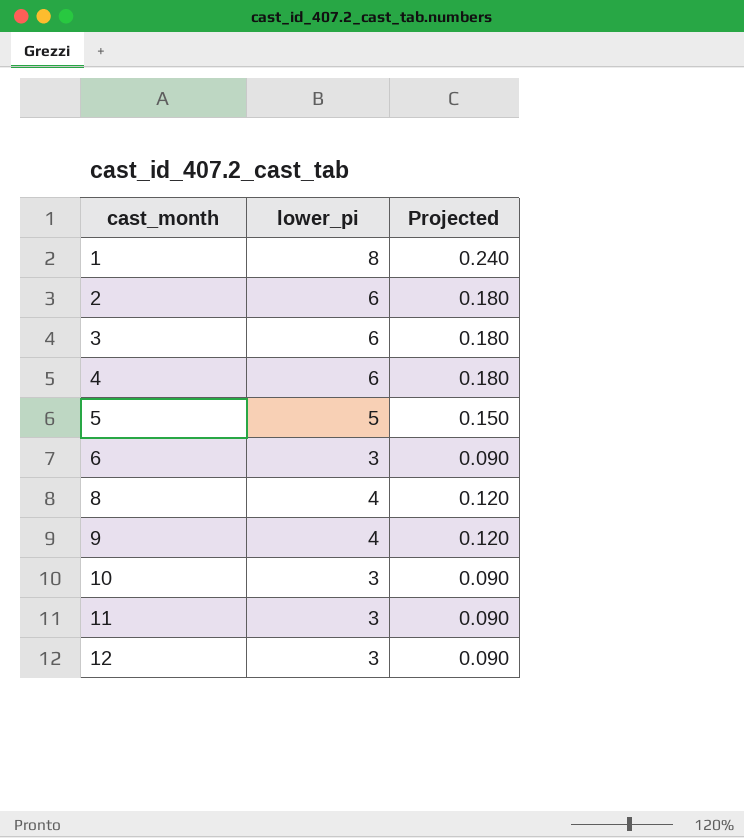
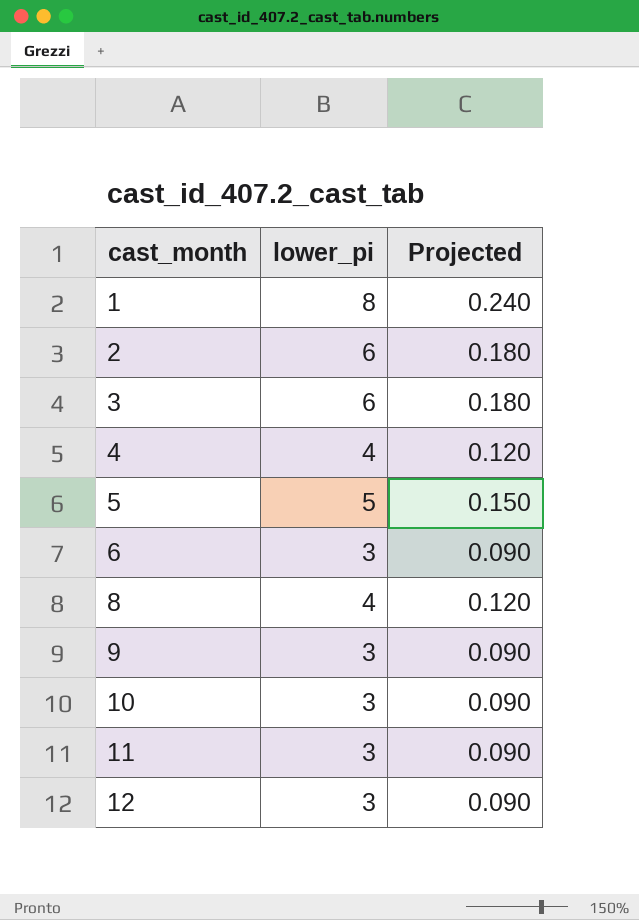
4 | lower_pi: 6 -> 4
4 | Projected: 0.180 -> 0.120
9 | lower_pi: 4 -> 3
9 | Projected: 0.120 -> 0.090

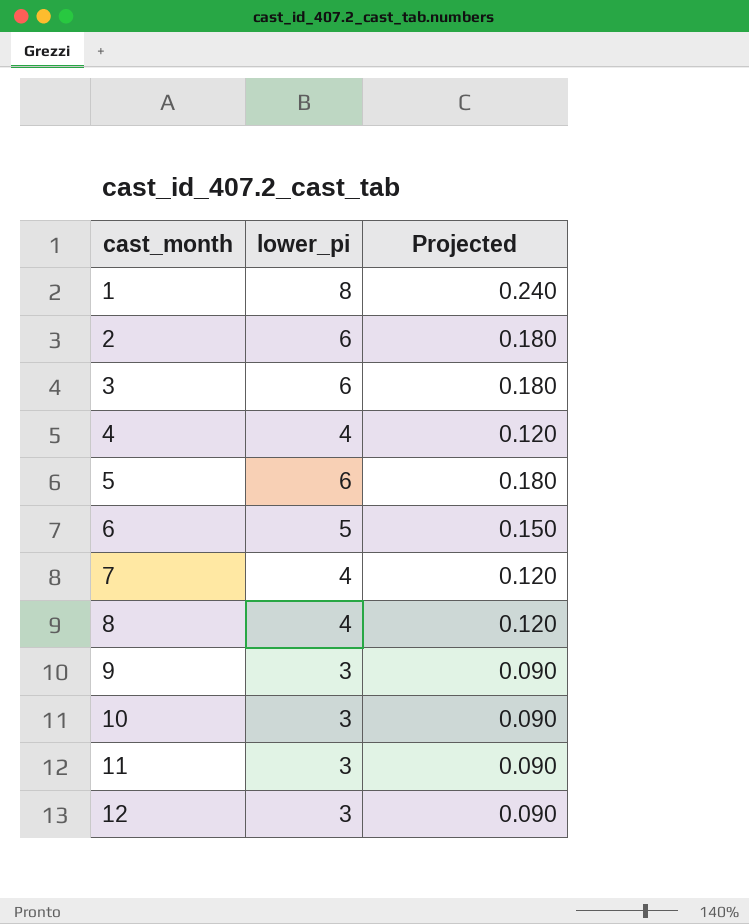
5 | lower_pi: 5 -> 6
5 | Projected: 0.150 -> 0.180
6 | lower_pi: 3 -> 5
6 | Projected: 0.090 -> 0.150
row 7: none -> 4 | 0.120

